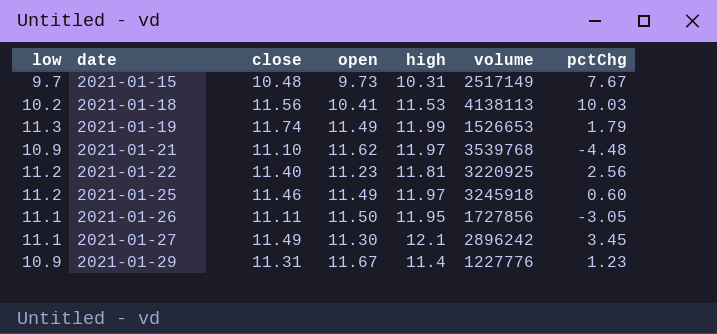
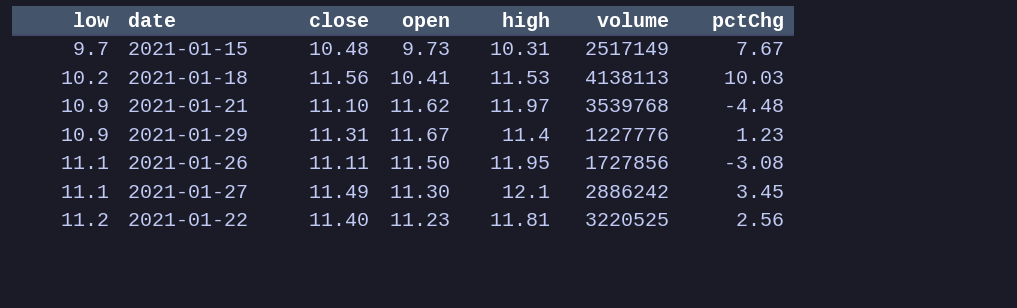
row order: date ascending -> low ascending
row 2021-01-19: 11.3 | 11.74 | 11.49 | 11.99 | 1526653 | 1.79 -> none
row 2021-01-25: 11.2 | 11.46 | 11.49 | 11.97 | 3245918 | 0.60 -> none
2021-01-26 | pctChg: -3.05 -> -3.08
2021-01-27 | volume: 2896242 -> 2886242
2021-01-22 | volume: 3220925 -> 3220525

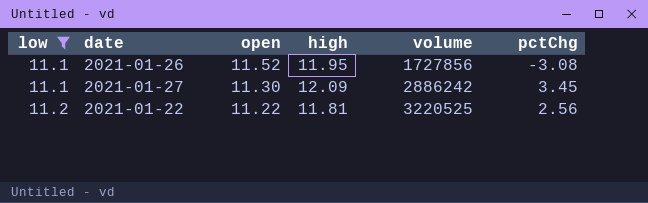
filter: none -> low >= 11.1
column close | position: 3 -> none
2021-01-26 | open: 11.50 -> 11.52
2021-01-27 | high: 12.1 -> 12.09
2021-01-22 | open: 11.23 -> 11.22

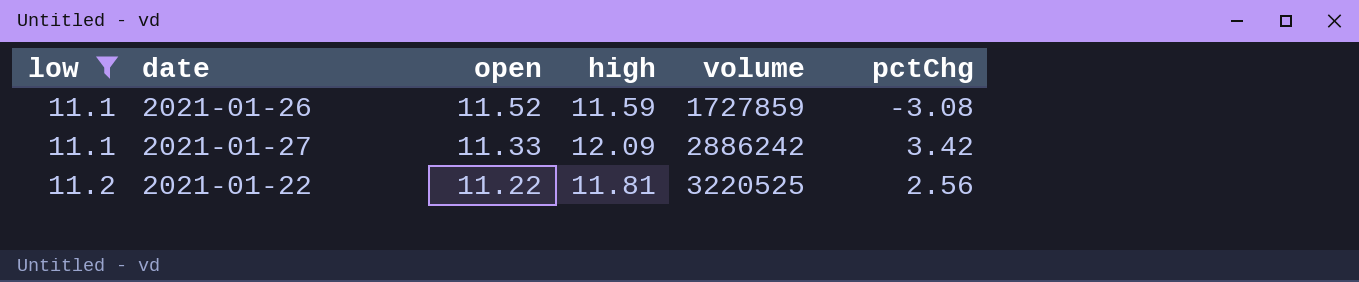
2021-01-26 | high: 11.95 -> 11.59
2021-01-26 | volume: 1727856 -> 1727859
2021-01-27 | open: 11.30 -> 11.33
2021-01-27 | pctChg: 3.45 -> 3.42

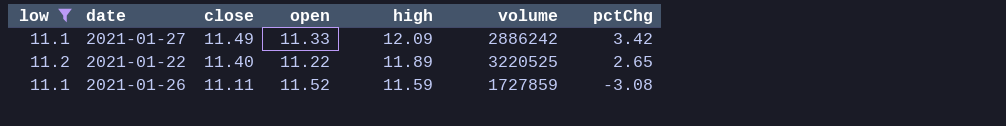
row order: low ascending -> close descending
column close | position: none -> 3
2021-01-22 | high: 11.81 -> 11.89
2021-01-22 | pctChg: 2.56 -> 2.65

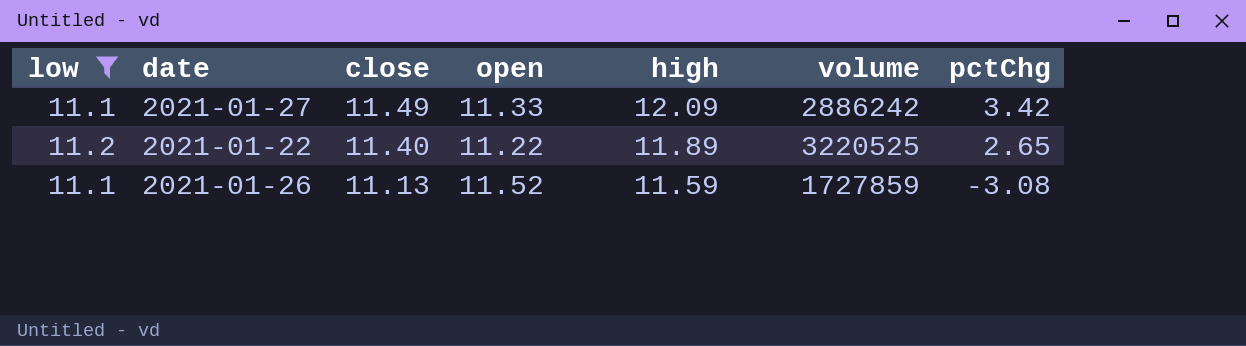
2021-01-26 | close: 11.11 -> 11.13

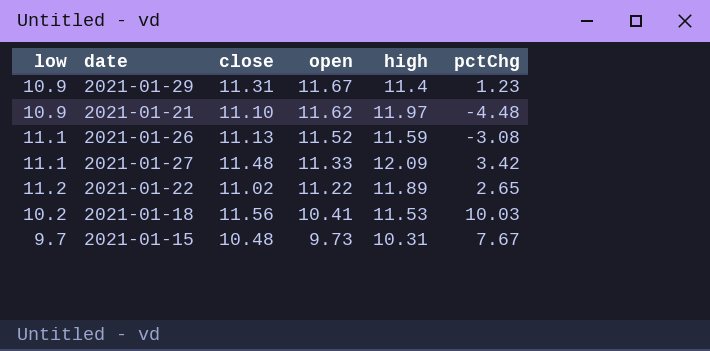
filter: low >= 11.1 -> none
row order: close descending -> open descending
column volume | position: 6 -> none
2021-01-27 | close: 11.49 -> 11.48
2021-01-22 | close: 11.40 -> 11.02

